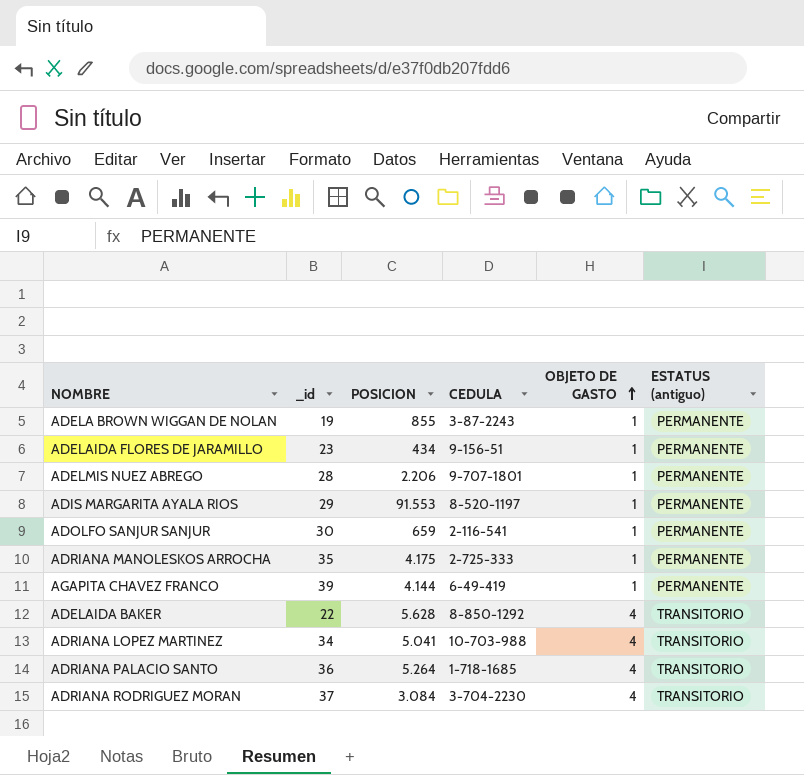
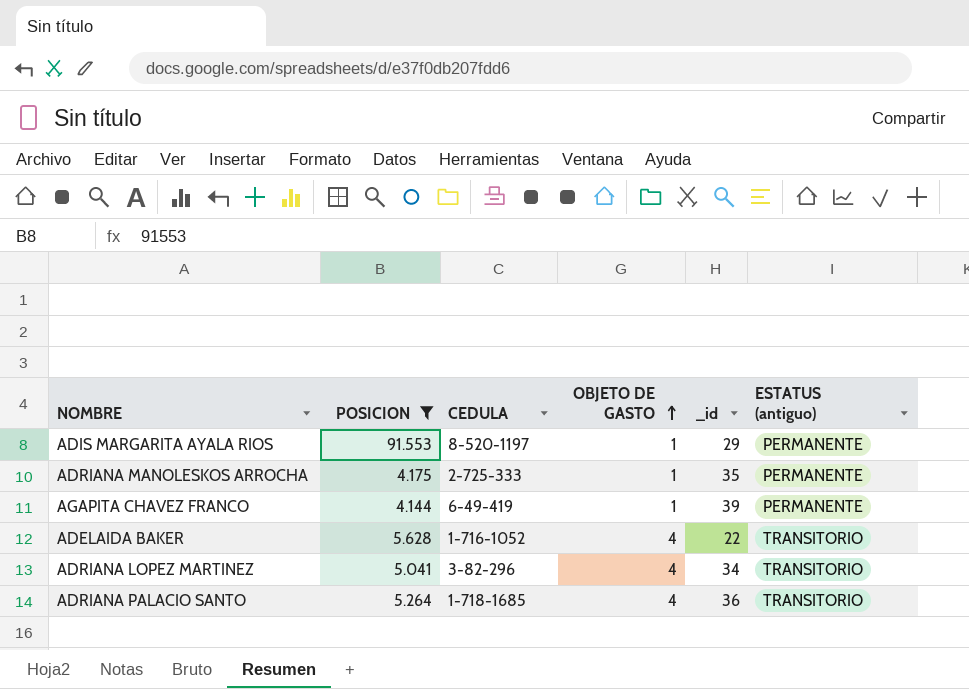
filter: none -> POSICION >= 4.144
column _id | position: 2 -> 5
ADELAIDA BAKER | CEDULA: 8-850-1292 -> 1-716-1052
ADRIANA LOPEZ MARTINEZ | CEDULA: 10-703-988 -> 3-82-296

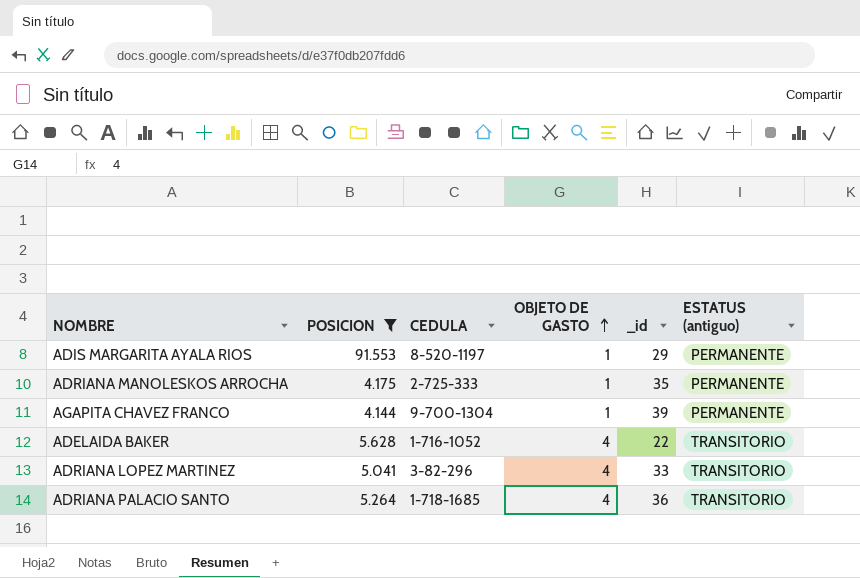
AGAPITA CHAVEZ FRANCO | CEDULA: 6-49-419 -> 9-700-1304
ADRIANA LOPEZ MARTINEZ | _id: 34 -> 33

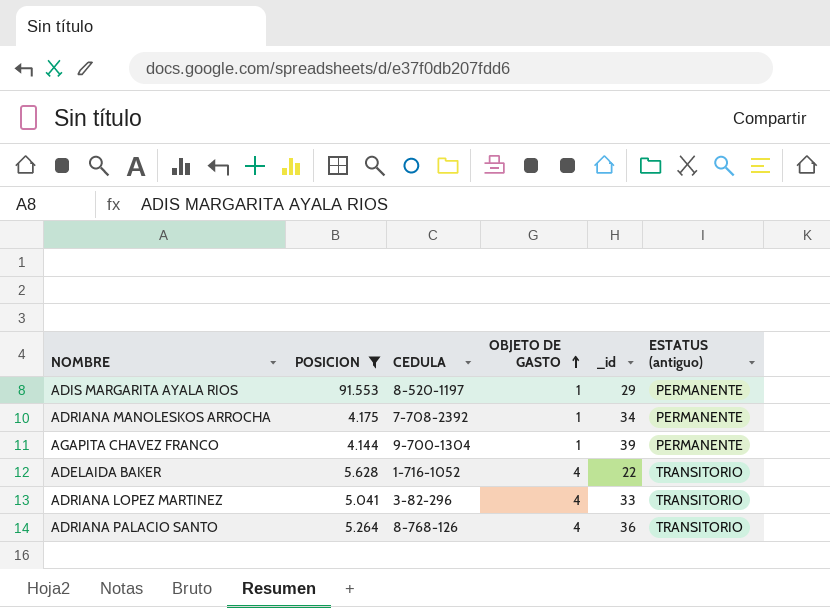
ADRIANA MANOLESKOS ARROCHA | CEDULA: 2-725-333 -> 7-708-2392
ADRIANA MANOLESKOS ARROCHA | _id: 35 -> 34
ADRIANA PALACIO SANTO | CEDULA: 1-718-1685 -> 8-768-126

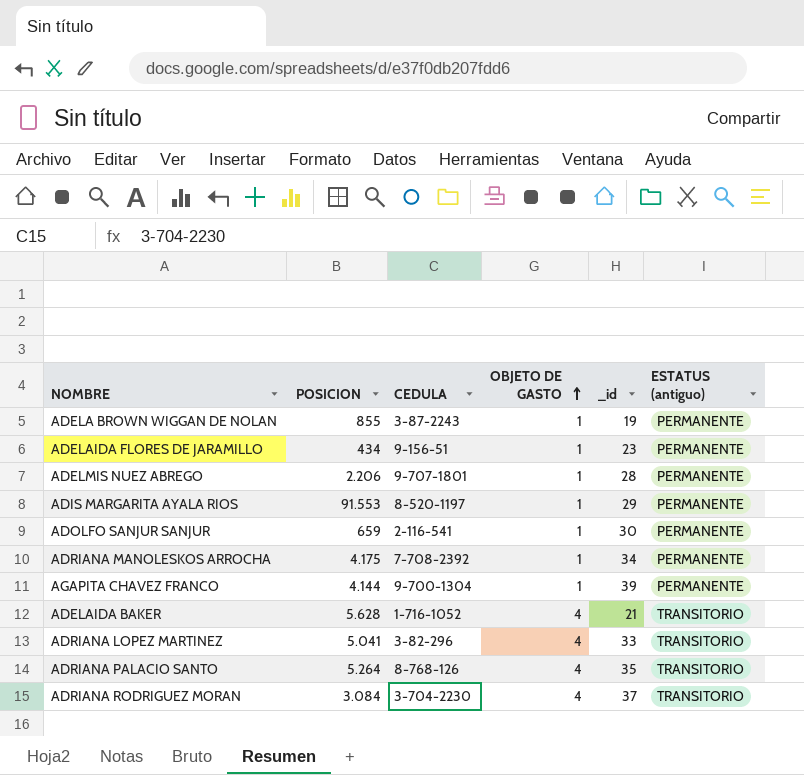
filter: POSICION >= 4.144 -> none
ADELAIDA BAKER | _id: 22 -> 21
ADRIANA PALACIO SANTO | _id: 36 -> 35

